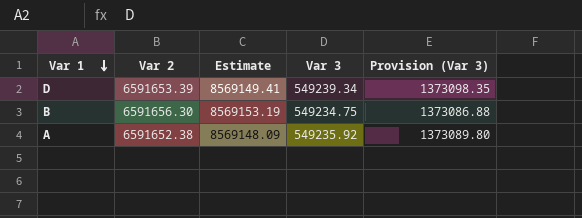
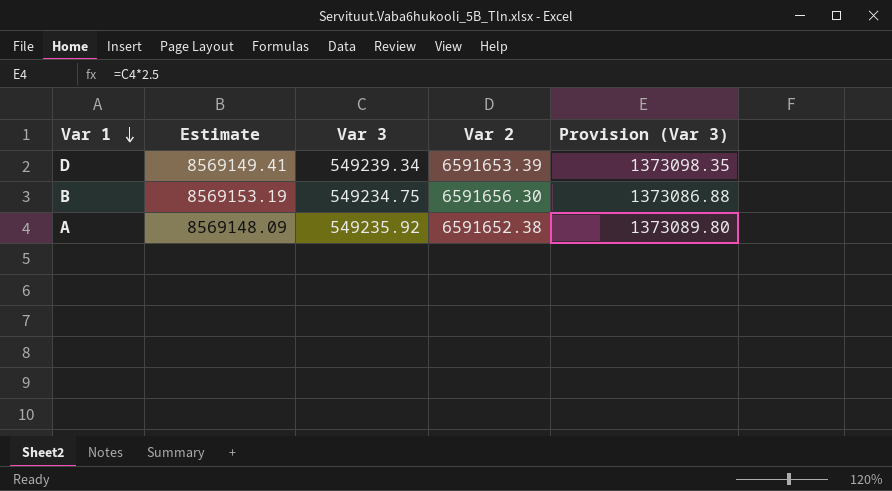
column Var 2 | position: 2 -> 4

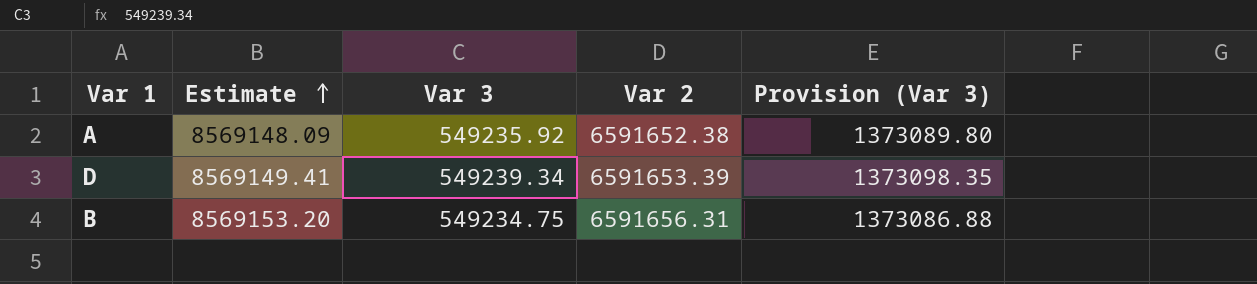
row order: Var 1 descending -> Estimate ascending
B | Estimate: 8569153.19 -> 8569153.20
B | Var 2: 6591656.30 -> 6591656.31

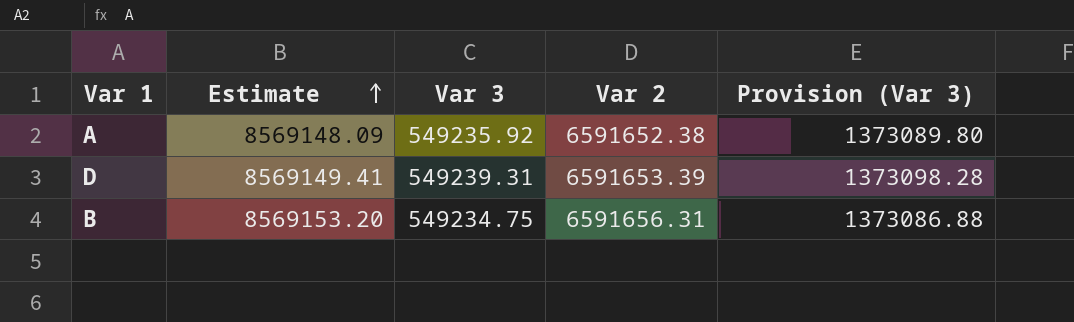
D | Var 3: 549239.34 -> 549239.31
D | Provision (Var 3): 1373098.35 -> 1373098.28

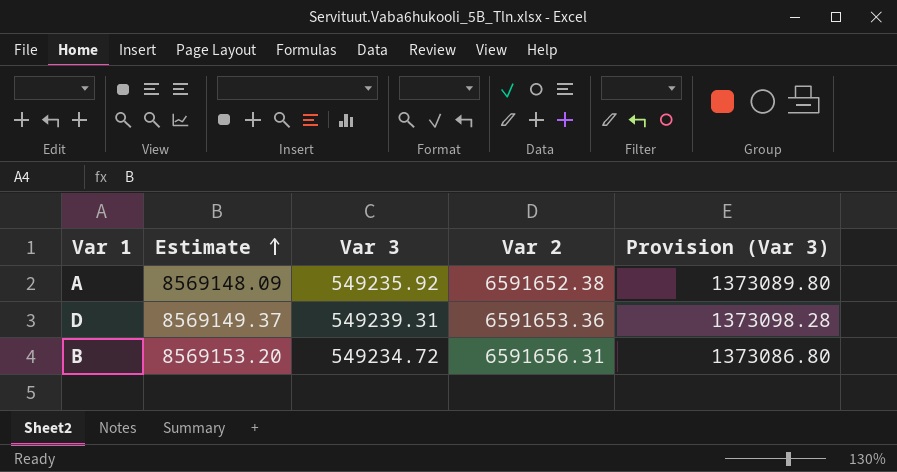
D | Estimate: 8569149.41 -> 8569149.37
D | Var 2: 6591653.39 -> 6591653.36
B | Var 3: 549234.75 -> 549234.72
B | Provision (Var 3): 1373086.88 -> 1373086.80

